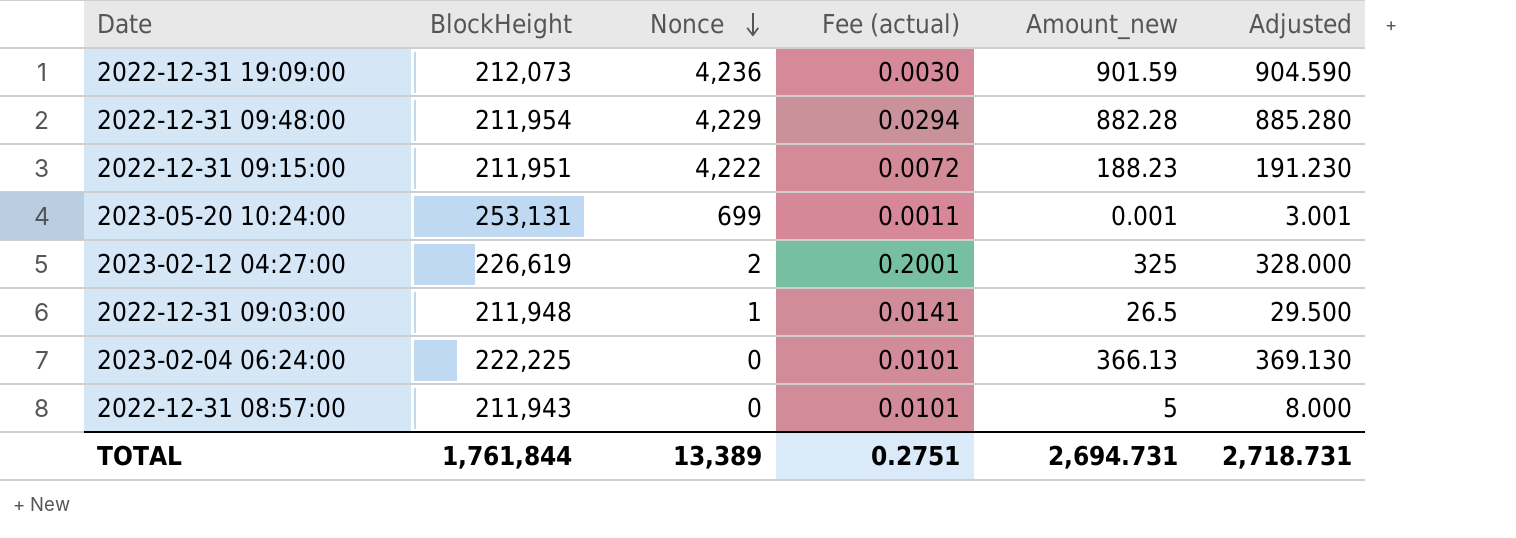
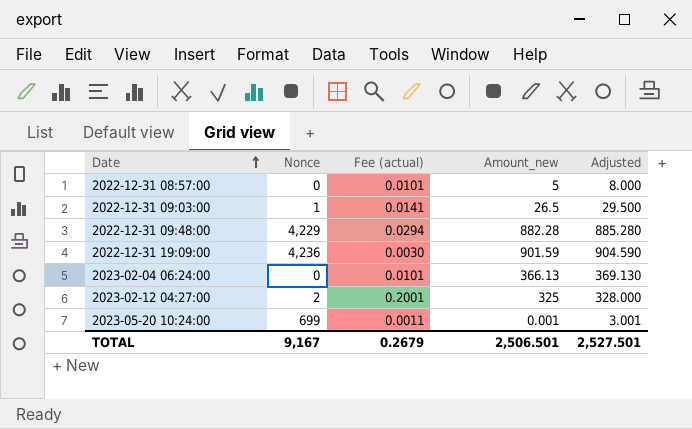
row order: Nonce descending -> Date ascending
column BlockHeight | position: 2 -> none
row 2022-12-31 09:15:00: 211,951 | 4,222 | 0.0072 | 188.23 | 191.230 -> none
TOTAL | Nonce: 13,389 -> 9,167
TOTAL | Fee (actual): 0.2751 -> 0.2679
TOTAL | Amount_new: 2,694.731 -> 2,506.501
TOTAL | Adjusted: 2,718.731 -> 2,527.501

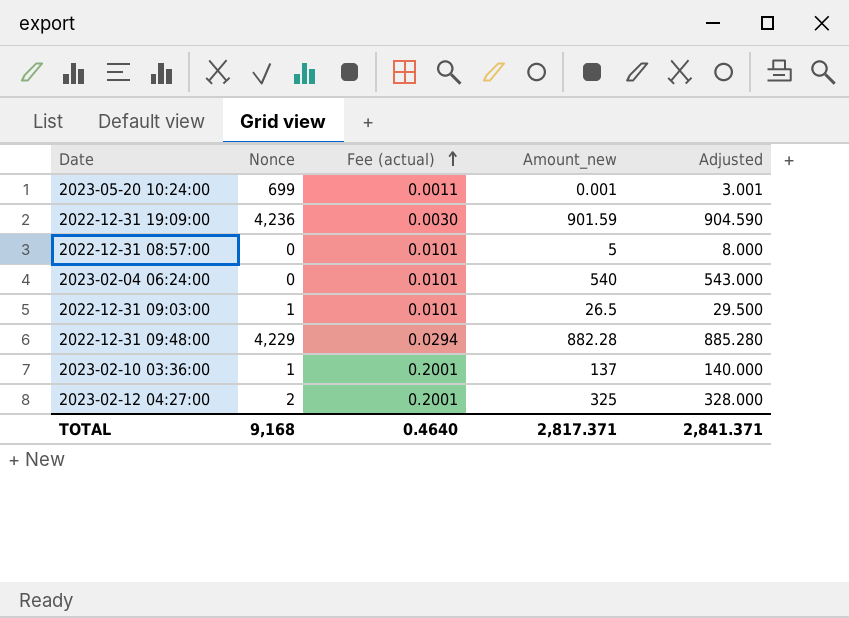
row order: Date ascending -> Fee (actual) ascending
2023-02-04 06:24:00 | Amount_new: 366.13 -> 540
2023-02-04 06:24:00 | Adjusted: 369.130 -> 543.000
2022-12-31 09:03:00 | Fee (actual): 0.0141 -> 0.0101
row 2023-02-10 03:36:00: none -> 1 | 0.2001 | 137 | 140.000
TOTAL | Nonce: 9,167 -> 9,168
TOTAL | Fee (actual): 0.2679 -> 0.4640
TOTAL | Amount_new: 2,506.501 -> 2,817.371
TOTAL | Adjusted: 2,527.501 -> 2,841.371

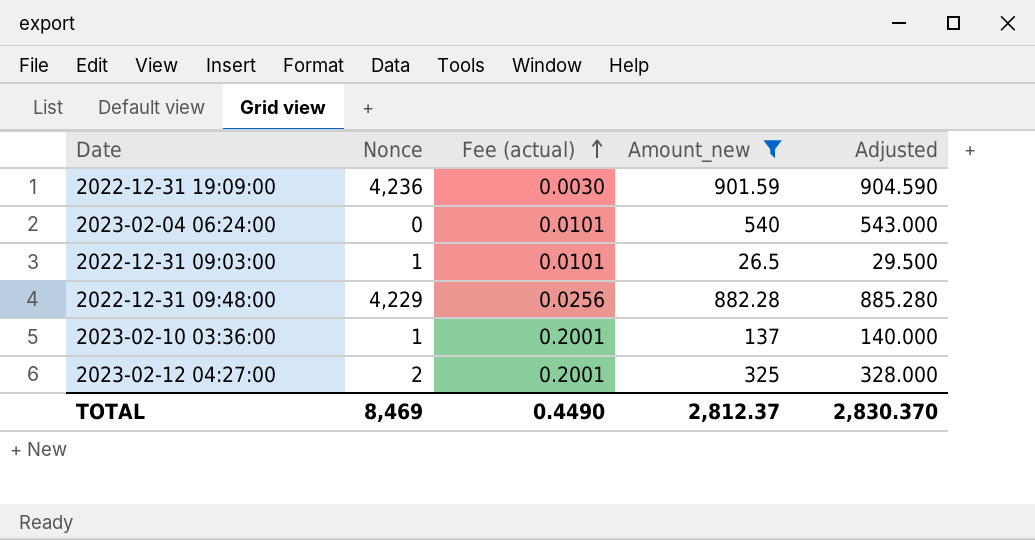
filter: none -> Amount_new >= 26.5
2022-12-31 09:48:00 | Fee (actual): 0.0294 -> 0.0256
TOTAL | Nonce: 9,168 -> 8,469
TOTAL | Fee (actual): 0.4640 -> 0.4490
TOTAL | Amount_new: 2,817.371 -> 2,812.37
TOTAL | Adjusted: 2,841.371 -> 2,830.370

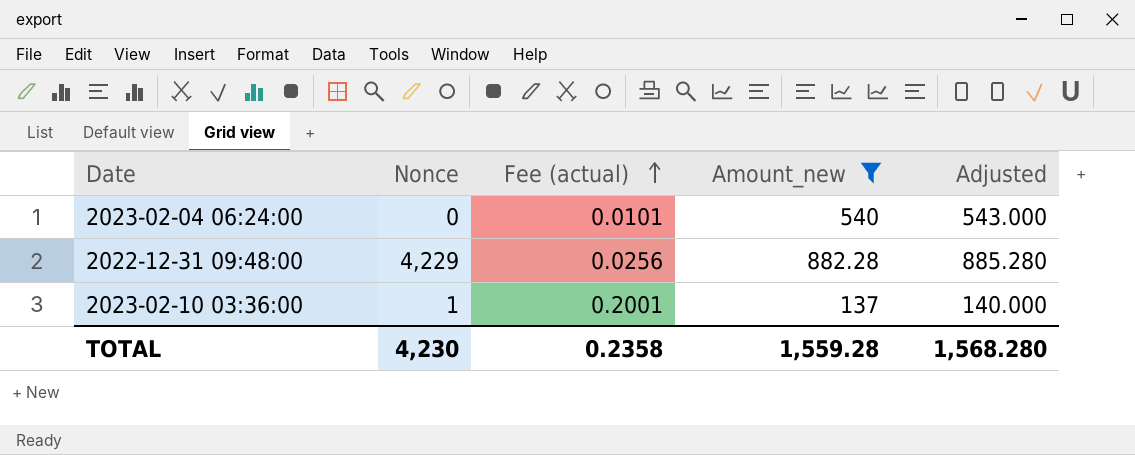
row 2022-12-31 19:09:00: 4,236 | 0.0030 | 901.59 | 904.590 -> none
row 2022-12-31 09:03:00: 1 | 0.0101 | 26.5 | 29.500 -> none
row 2023-02-12 04:27:00: 2 | 0.2001 | 325 | 328.000 -> none
TOTAL | Nonce: 8,469 -> 4,230
TOTAL | Fee (actual): 0.4490 -> 0.2358
TOTAL | Amount_new: 2,812.37 -> 1,559.28
TOTAL | Adjusted: 2,830.370 -> 1,568.280

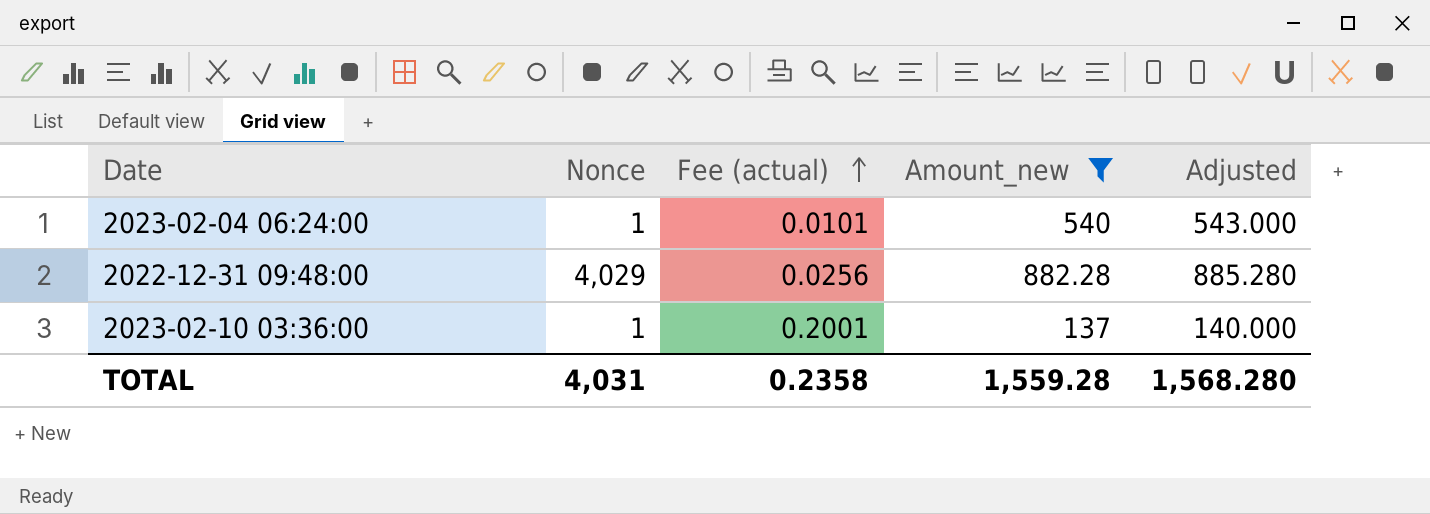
2023-02-04 06:24:00 | Nonce: 0 -> 1
2022-12-31 09:48:00 | Nonce: 4,229 -> 4,029
TOTAL | Nonce: 4,230 -> 4,031

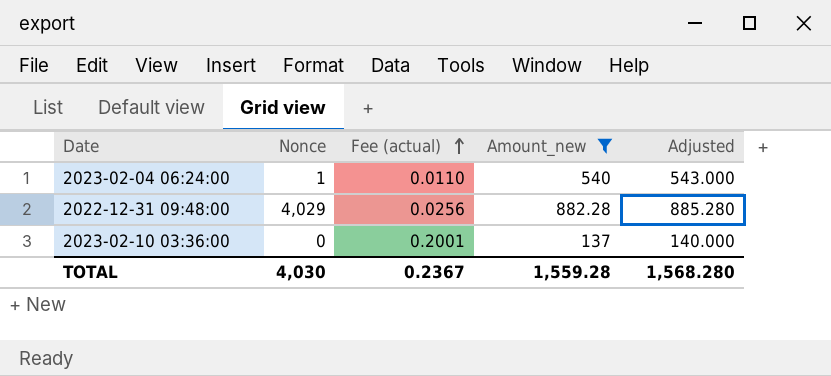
2023-02-04 06:24:00 | Fee (actual): 0.0101 -> 0.0110
2023-02-10 03:36:00 | Nonce: 1 -> 0
TOTAL | Nonce: 4,031 -> 4,030
TOTAL | Fee (actual): 0.2358 -> 0.2367

